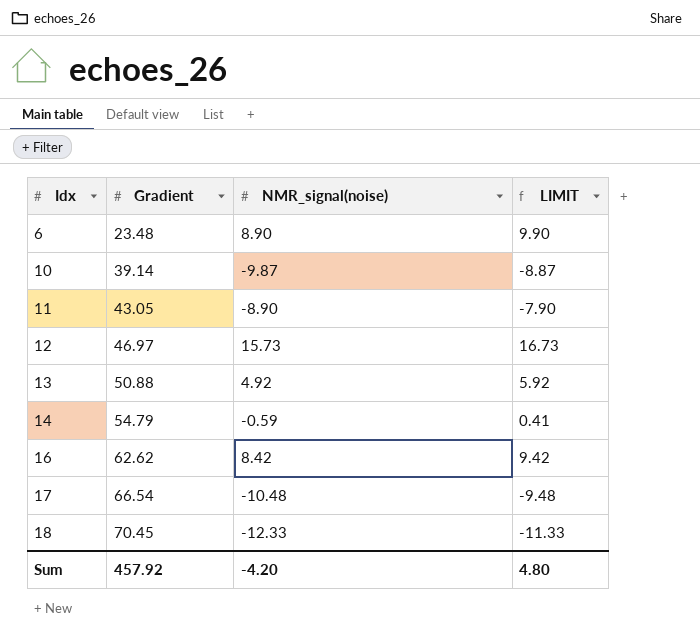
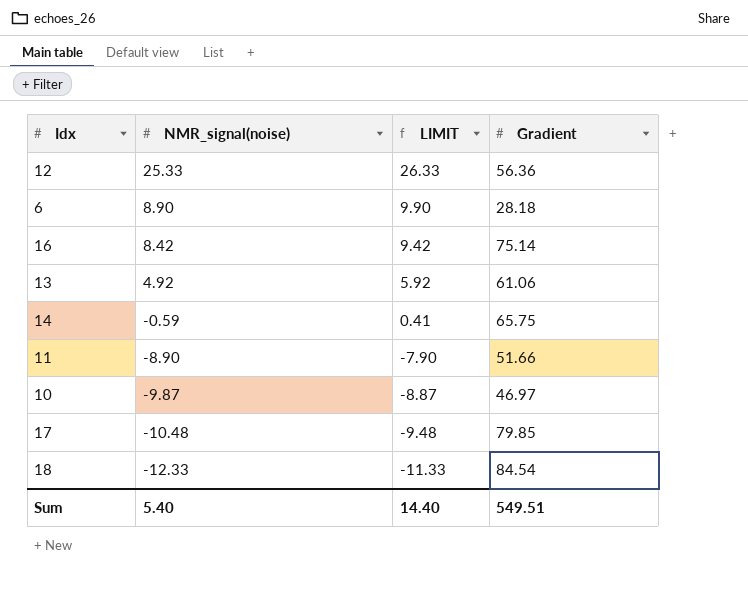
row order: Idx ascending -> NMR_signal(noise) descending
column Gradient | position: 2 -> 4
12 | NMR_signal(noise): 15.73 -> 25.33
12 | LIMIT: 16.73 -> 26.33
12 | Gradient: 46.97 -> 56.36
6 | Gradient: 23.48 -> 28.18
16 | Gradient: 62.62 -> 75.14
13 | Gradient: 50.88 -> 61.06
14 | Gradient: 54.79 -> 65.75
11 | Gradient: 43.05 -> 51.66
10 | Gradient: 39.14 -> 46.97
17 | Gradient: 66.54 -> 79.85
18 | Gradient: 70.45 -> 84.54
Sum | NMR_signal(noise): -4.20 -> 5.40
Sum | LIMIT: 4.80 -> 14.40
Sum | Gradient: 457.92 -> 549.51

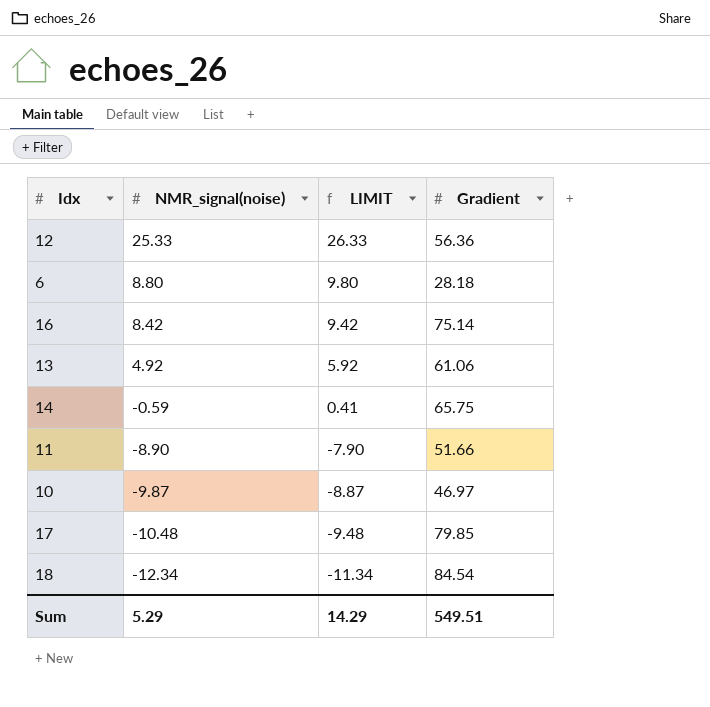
6 | NMR_signal(noise): 8.90 -> 8.80
6 | LIMIT: 9.90 -> 9.80
18 | NMR_signal(noise): -12.33 -> -12.34
18 | LIMIT: -11.33 -> -11.34
Sum | NMR_signal(noise): 5.40 -> 5.29
Sum | LIMIT: 14.40 -> 14.29

